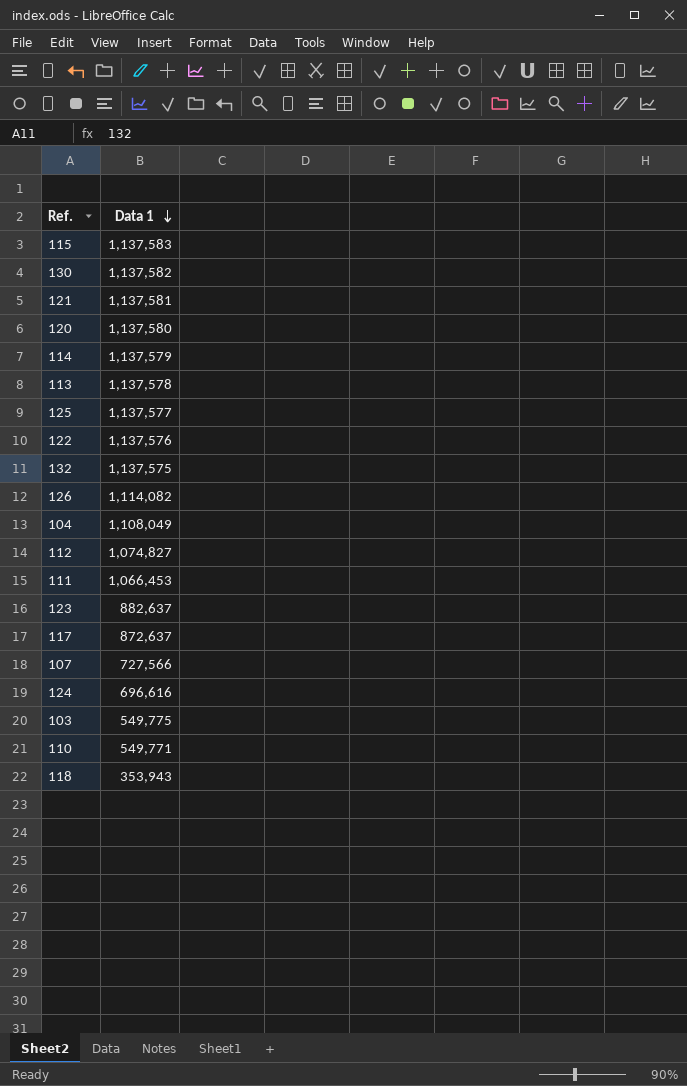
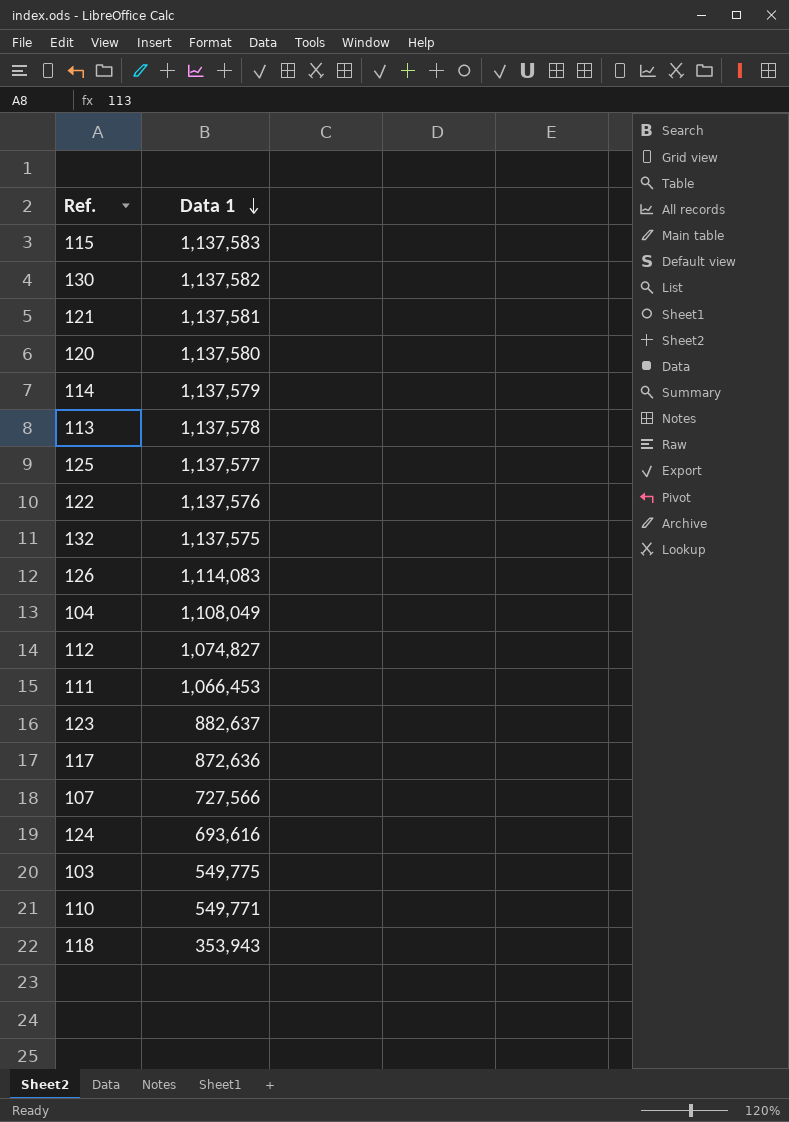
126 | Data 1: 1,114,082 -> 1,114,083
117 | Data 1: 872,637 -> 872,636
124 | Data 1: 696,616 -> 693,616

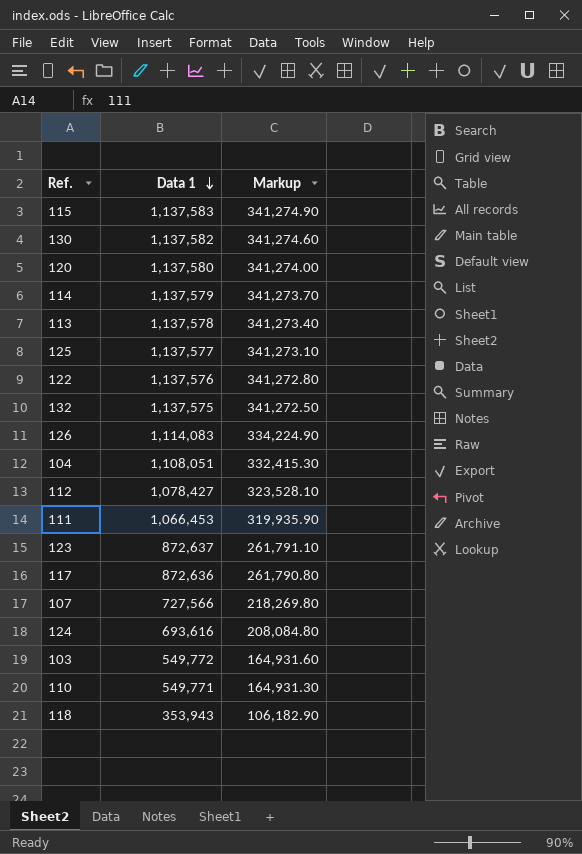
column Markup | formula: none -> [Data 1] * 0.3
row 121: 1,137,581 -> none
104 | Data 1: 1,108,049 -> 1,108,051
112 | Data 1: 1,074,827 -> 1,078,427
123 | Data 1: 882,637 -> 872,637
103 | Data 1: 549,775 -> 549,772

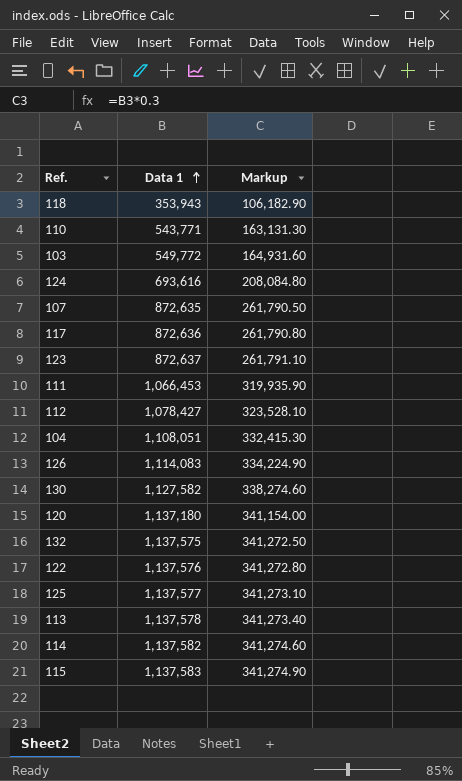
row order: Data 1 descending -> Data 1 ascending
110 | Data 1: 549,771 -> 543,771
110 | Markup: 164,931.30 -> 163,131.30
107 | Data 1: 727,566 -> 872,635
107 | Markup: 218,269.80 -> 261,790.50
130 | Data 1: 1,137,582 -> 1,127,582
130 | Markup: 341,274.60 -> 338,274.60
120 | Data 1: 1,137,580 -> 1,137,180
120 | Markup: 341,274.00 -> 341,154.00
114 | Data 1: 1,137,579 -> 1,137,582
114 | Markup: 341,273.70 -> 341,274.60

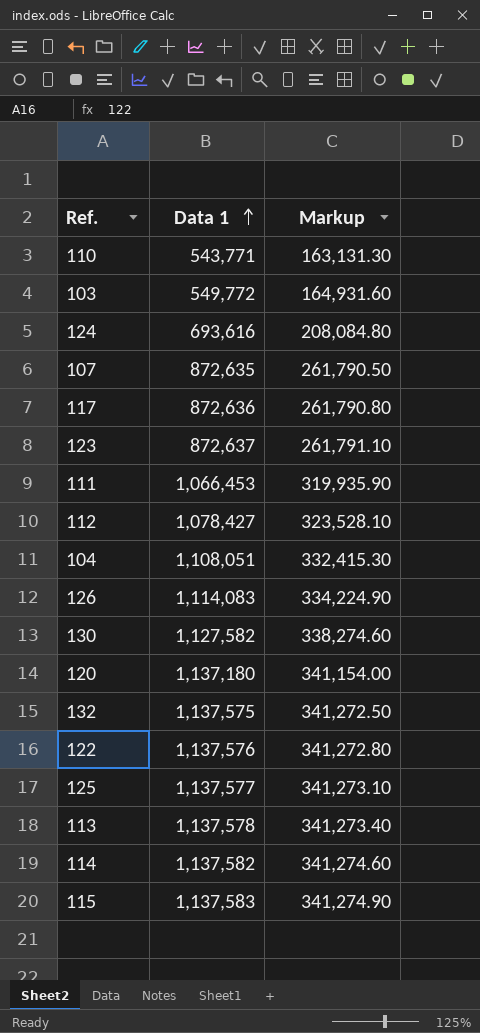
row 118: 353,943 | 106,182.90 -> none

